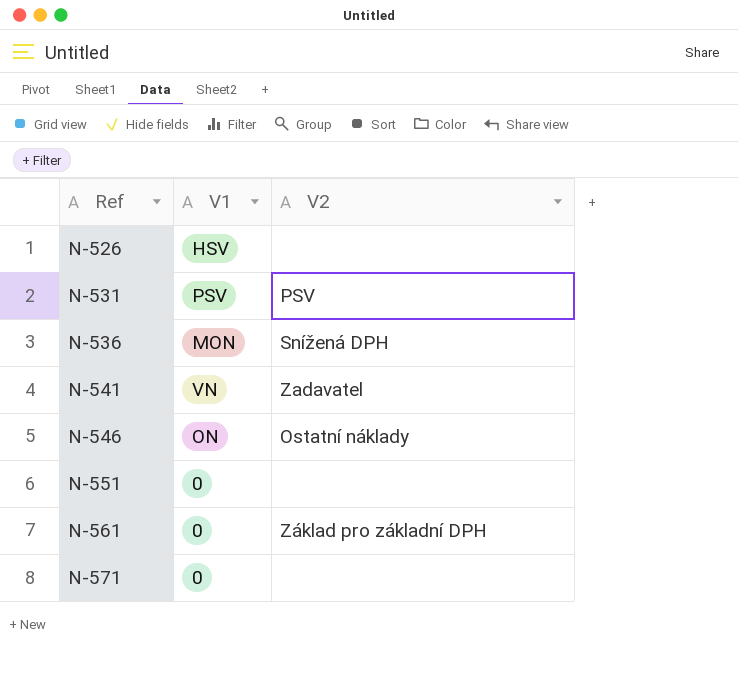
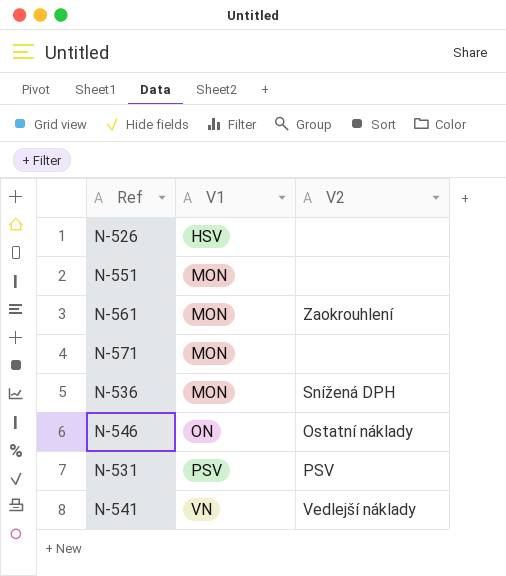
row order: Ref ascending -> V1 ascending
N-551 | V1: 0 -> MON
N-561 | V1: 0 -> MON
N-561 | V2: Základ pro základní DPH -> Zaokrouhlení
N-571 | V1: 0 -> MON
N-541 | V2: Zadavatel -> Vedlejší náklady

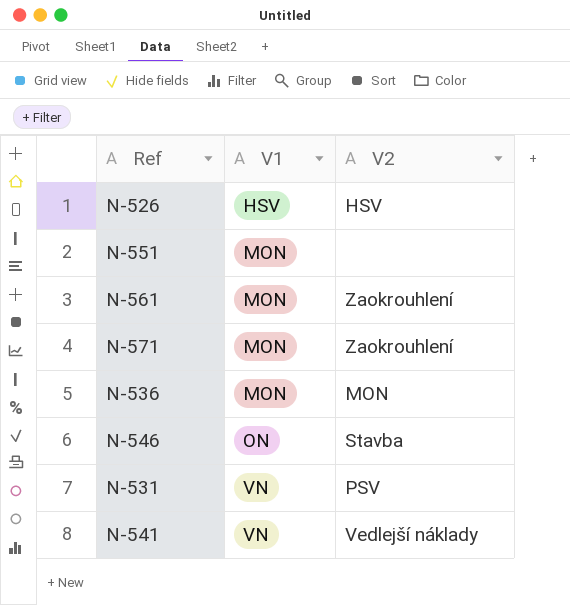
N-526 | V2: none -> HSV
N-571 | V2: none -> Zaokrouhlení
N-536 | V2: Snížená DPH -> MON
N-546 | V2: Ostatní náklady -> Stavba
N-531 | V1: PSV -> VN

